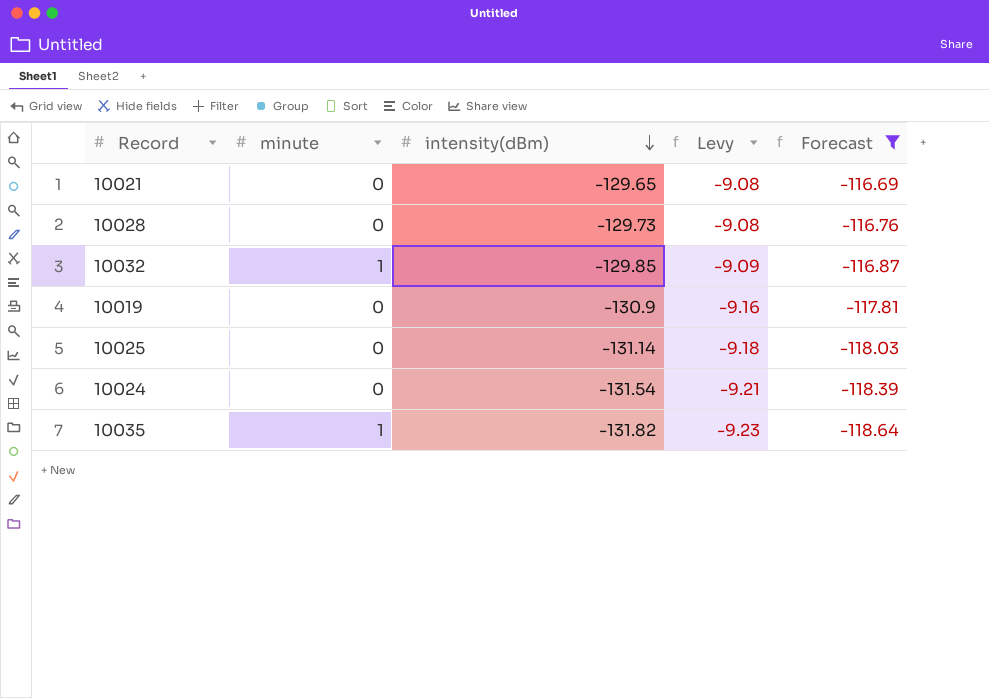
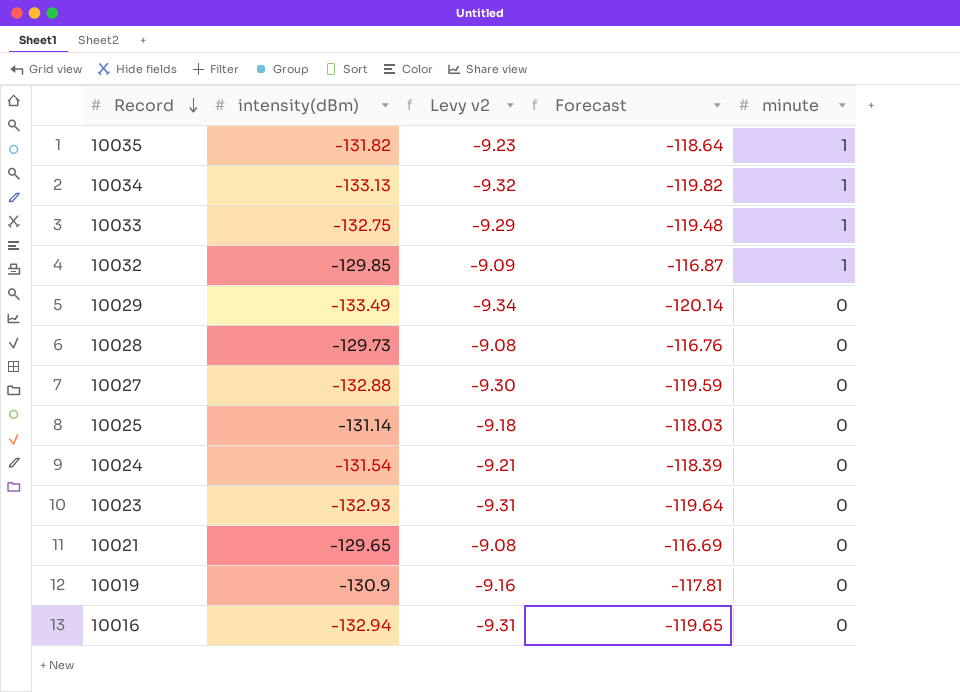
filter: Forecast >= -118.64 -> none
row order: intensity(dBm) descending -> Record descending
column name: Levy -> Levy v2
column minute | position: 2 -> 5

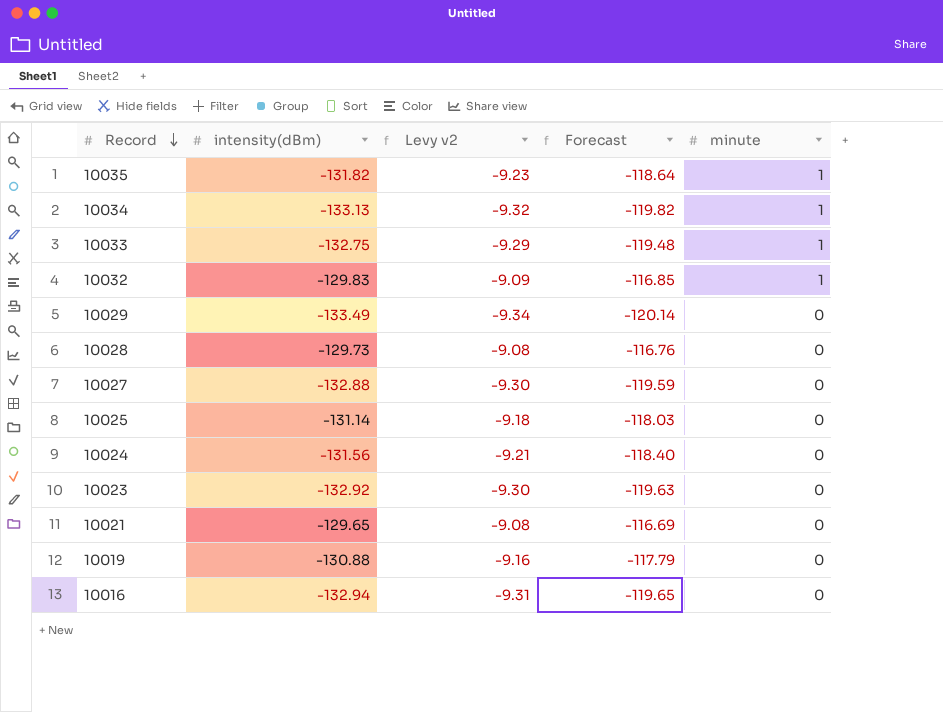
10032 | intensity(dBm): -129.85 -> -129.83
10032 | Forecast: -116.87 -> -116.85
10024 | intensity(dBm): -131.54 -> -131.56
10024 | Forecast: -118.39 -> -118.40
10023 | intensity(dBm): -132.93 -> -132.92
10023 | Levy v2: -9.31 -> -9.30
10023 | Forecast: -119.64 -> -119.63
10019 | intensity(dBm): -130.9 -> -130.88
10019 | Forecast: -117.81 -> -117.79

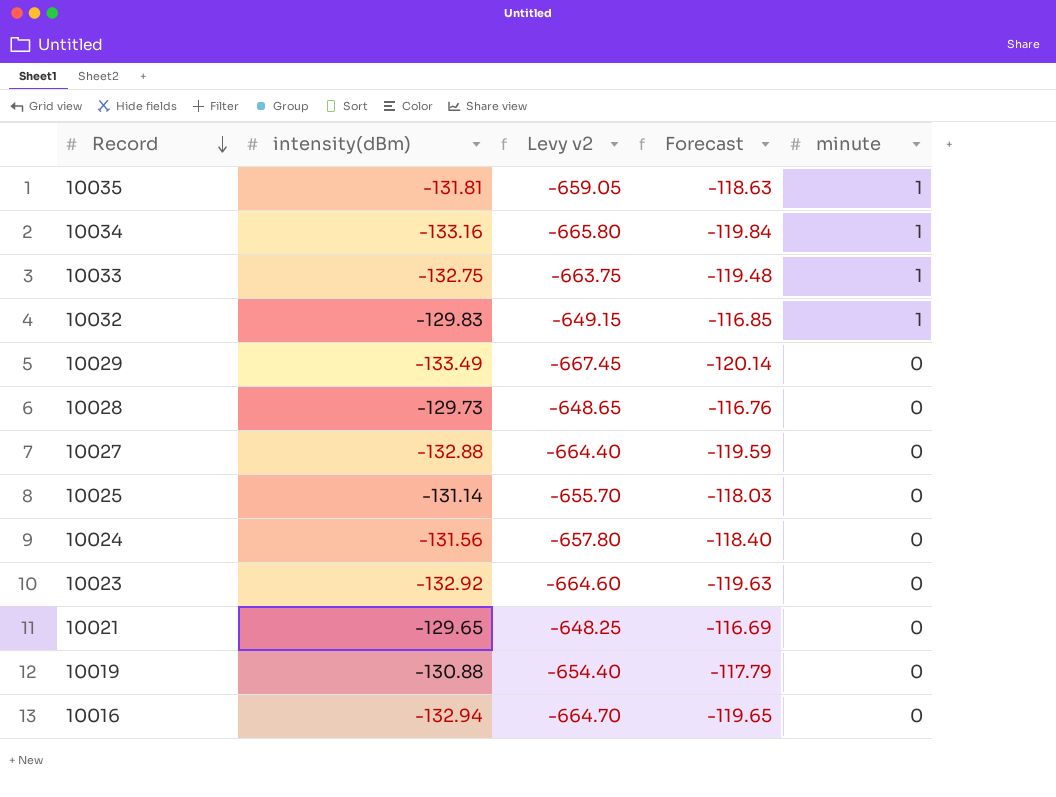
column Levy v2 | formula: [intensity(dBm)] * 0.07 -> [intensity(dBm)] * 5
10035 | intensity(dBm): -131.82 -> -131.81
10035 | Forecast: -118.64 -> -118.63
10034 | intensity(dBm): -133.13 -> -133.16
10034 | Forecast: -119.82 -> -119.84

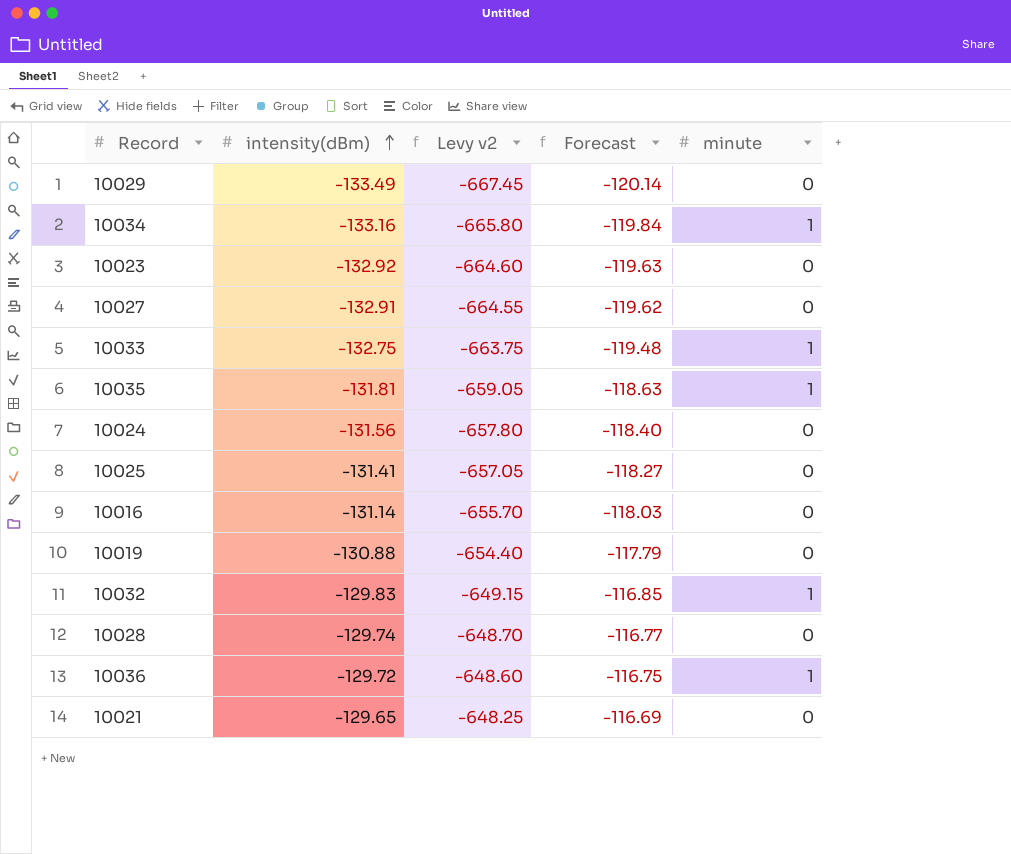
row order: Record descending -> intensity(dBm) ascending
10027 | intensity(dBm): -132.88 -> -132.91
10027 | Levy v2: -664.40 -> -664.55
10027 | Forecast: -119.59 -> -119.62
10025 | intensity(dBm): -131.14 -> -131.41
10025 | Levy v2: -655.70 -> -657.05
10025 | Forecast: -118.03 -> -118.27
10016 | intensity(dBm): -132.94 -> -131.14
10016 | Levy v2: -664.70 -> -655.70
10016 | Forecast: -119.65 -> -118.03
10028 | intensity(dBm): -129.73 -> -129.74
10028 | Levy v2: -648.65 -> -648.70
10028 | Forecast: -116.76 -> -116.77
row 10036: none -> -129.72 | -648.60 | -116.75 | 1

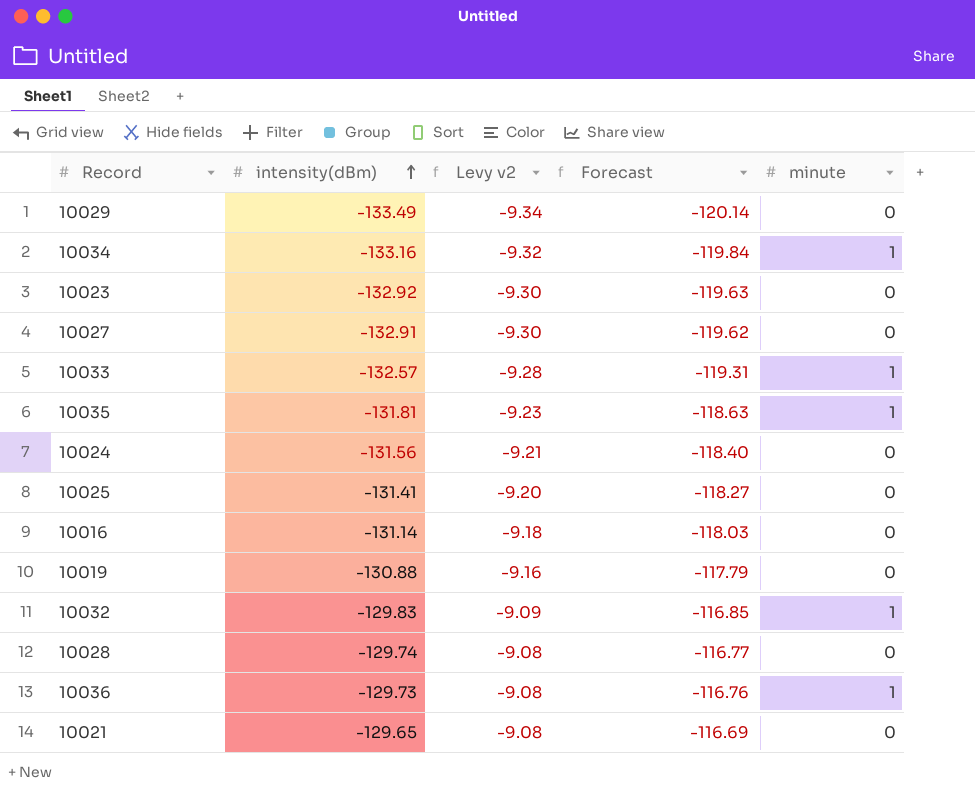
column Levy v2 | formula: [intensity(dBm)] * 5 -> [intensity(dBm)] * 0.07
10033 | intensity(dBm): -132.75 -> -132.57
10033 | Forecast: -119.48 -> -119.31
10036 | intensity(dBm): -129.72 -> -129.73
10036 | Forecast: -116.75 -> -116.76

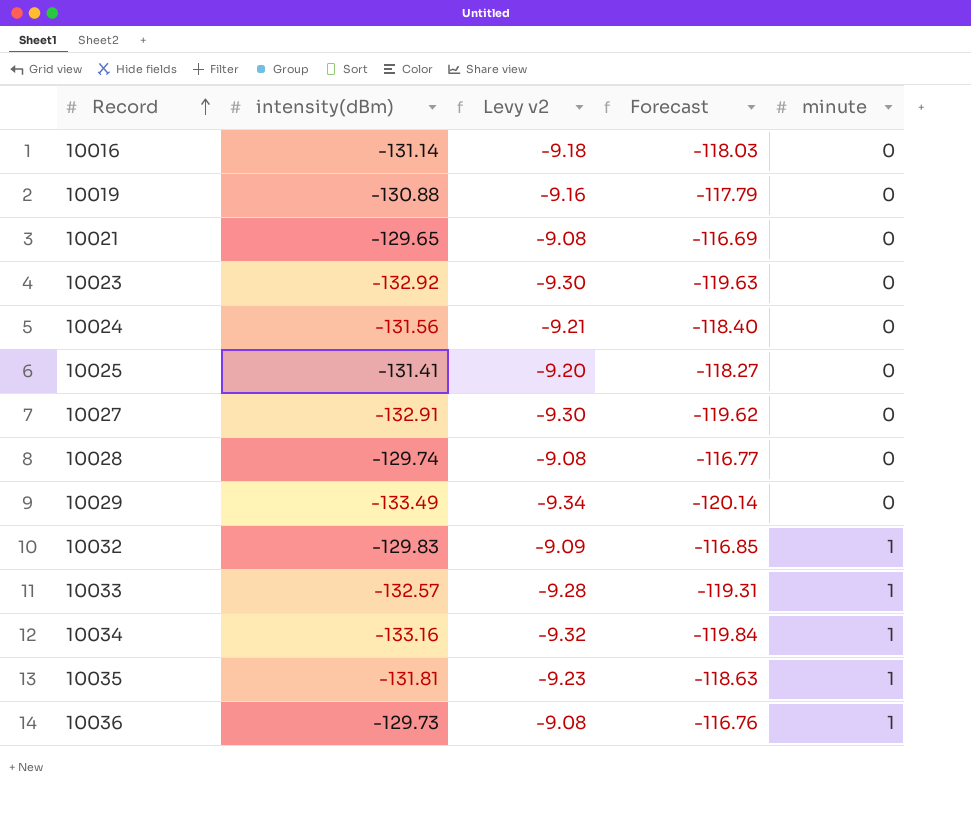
row order: intensity(dBm) ascending -> Record ascending

